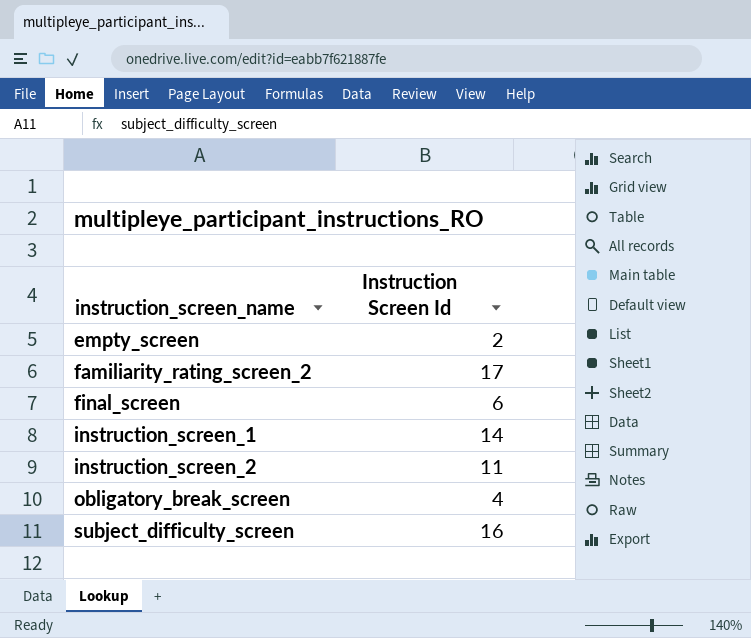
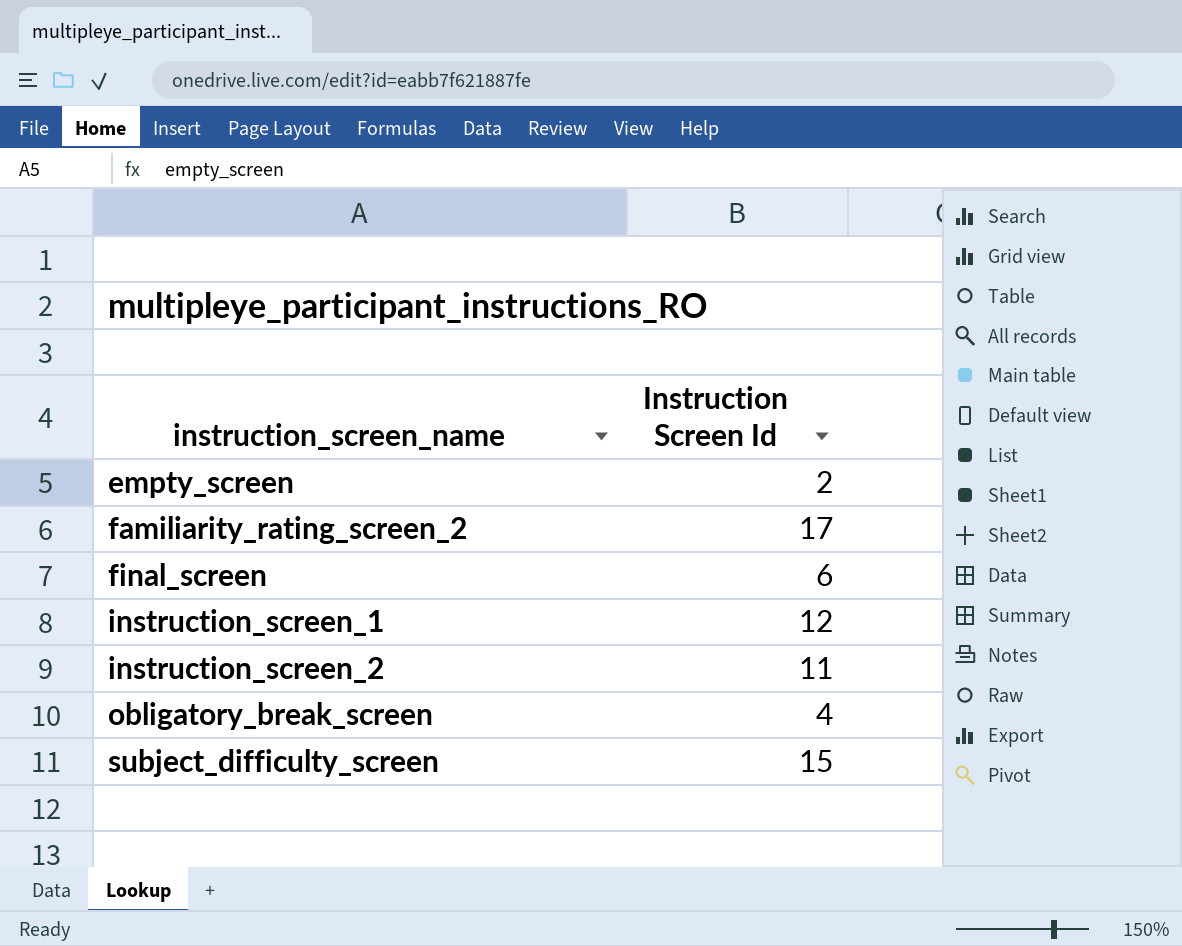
instruction_screen_1 | Instruction Screen Id: 14 -> 12
subject_difficulty_screen | Instruction Screen Id: 16 -> 15

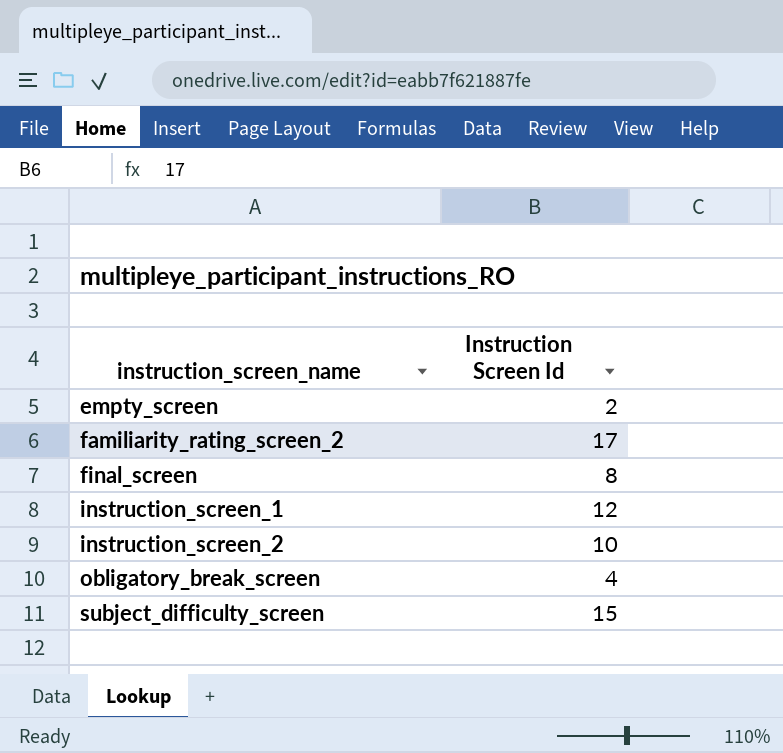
final_screen | Instruction Screen Id: 6 -> 8
instruction_screen_2 | Instruction Screen Id: 11 -> 10

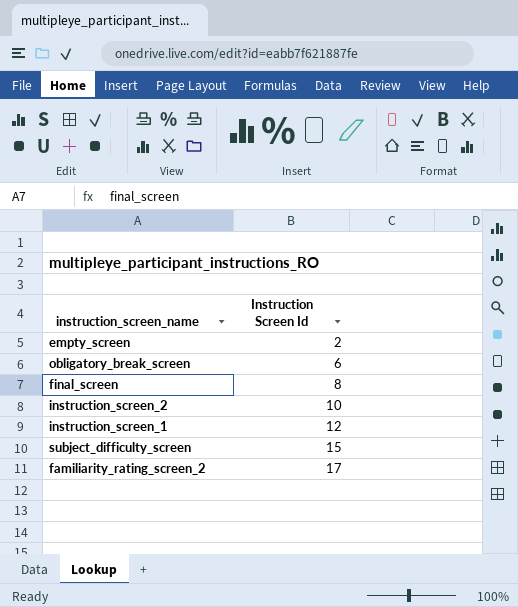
row order: instruction_screen_name ascending -> Instruction Screen Id ascending
obligatory_break_screen | Instruction Screen Id: 4 -> 6

